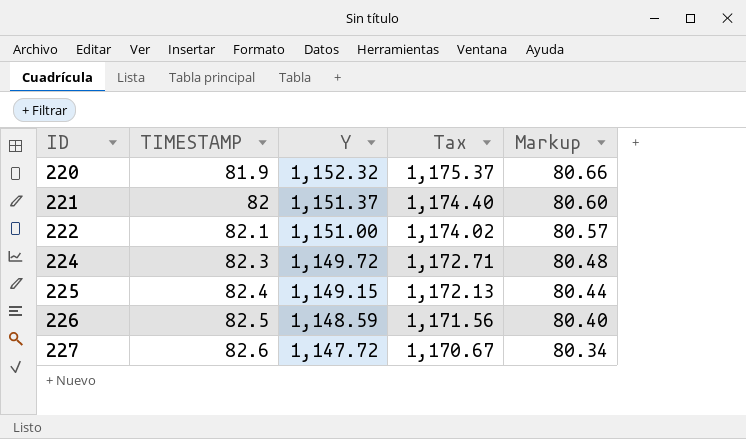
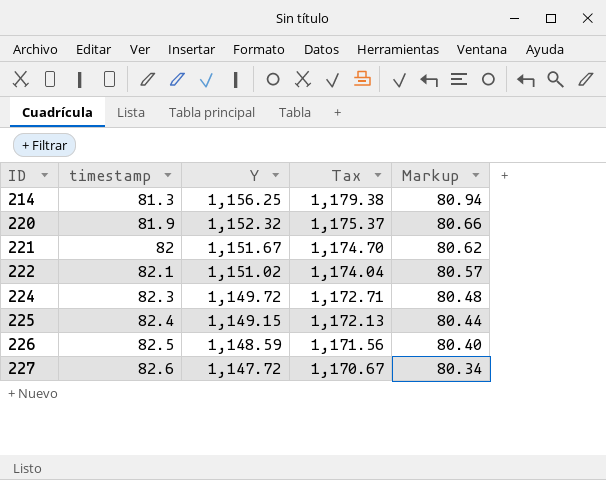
column name: TIMESTAMP -> timestamp
row 214: none -> 81.3 | 1,156.25 | 1,179.38 | 80.94
221 | Y: 1,151.37 -> 1,151.67
221 | Tax: 1,174.40 -> 1,174.70
221 | Markup: 80.60 -> 80.62
222 | Y: 1,151.00 -> 1,151.02
222 | Tax: 1,174.02 -> 1,174.04

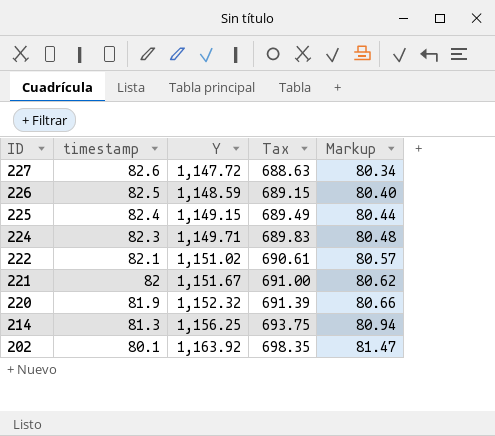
row order: ID ascending -> ID descending
column Tax | formula: [Y] * 1.02 -> [Y] * 0.6
224 | Y: 1,149.72 -> 1,149.71
row 202: none -> 80.1 | 1,163.92 | 698.35 | 81.47

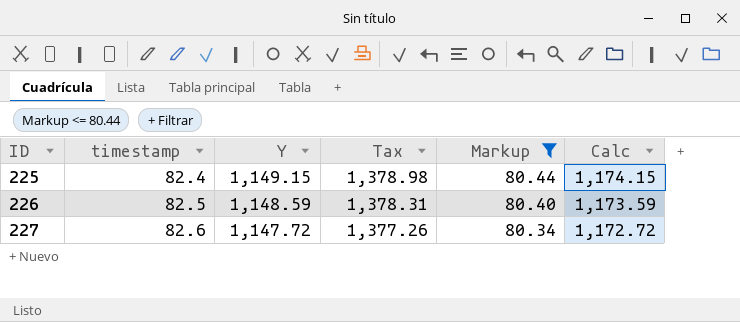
filter: none -> Markup <= 80.44
row order: ID descending -> ID ascending
column Tax | formula: [Y] * 0.6 -> [Y] * 1.2
column Calc | formula: none -> [Y] + 25

